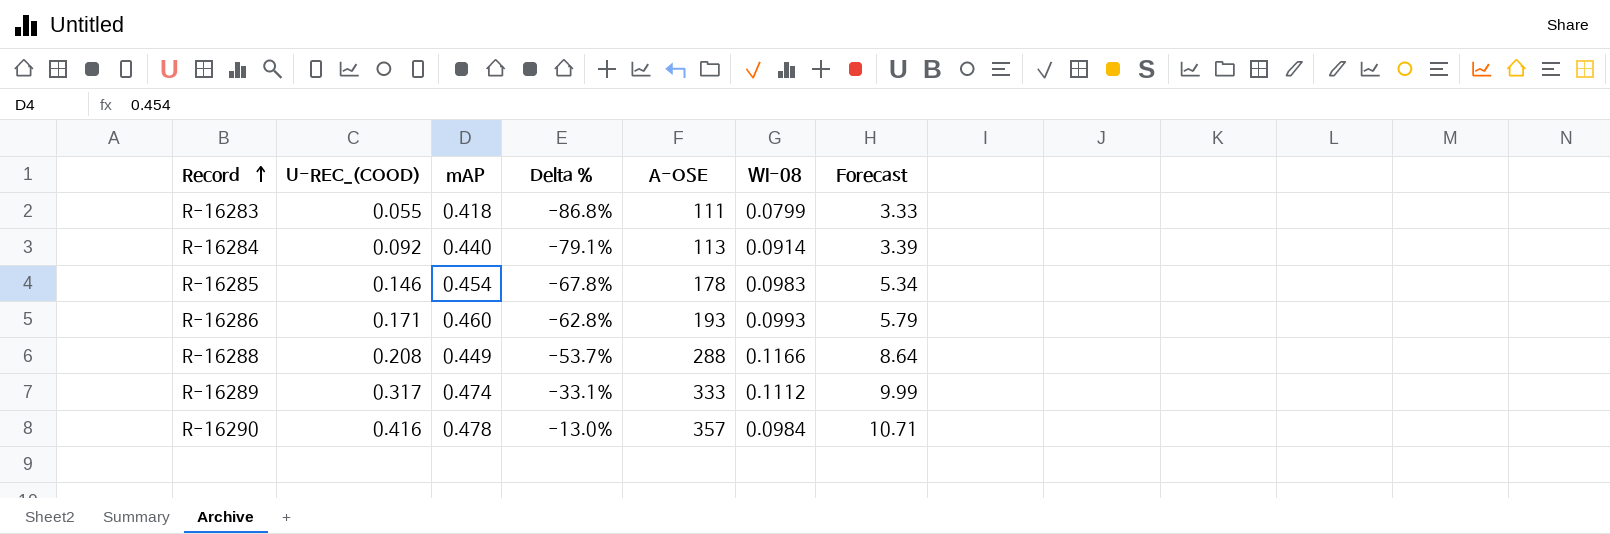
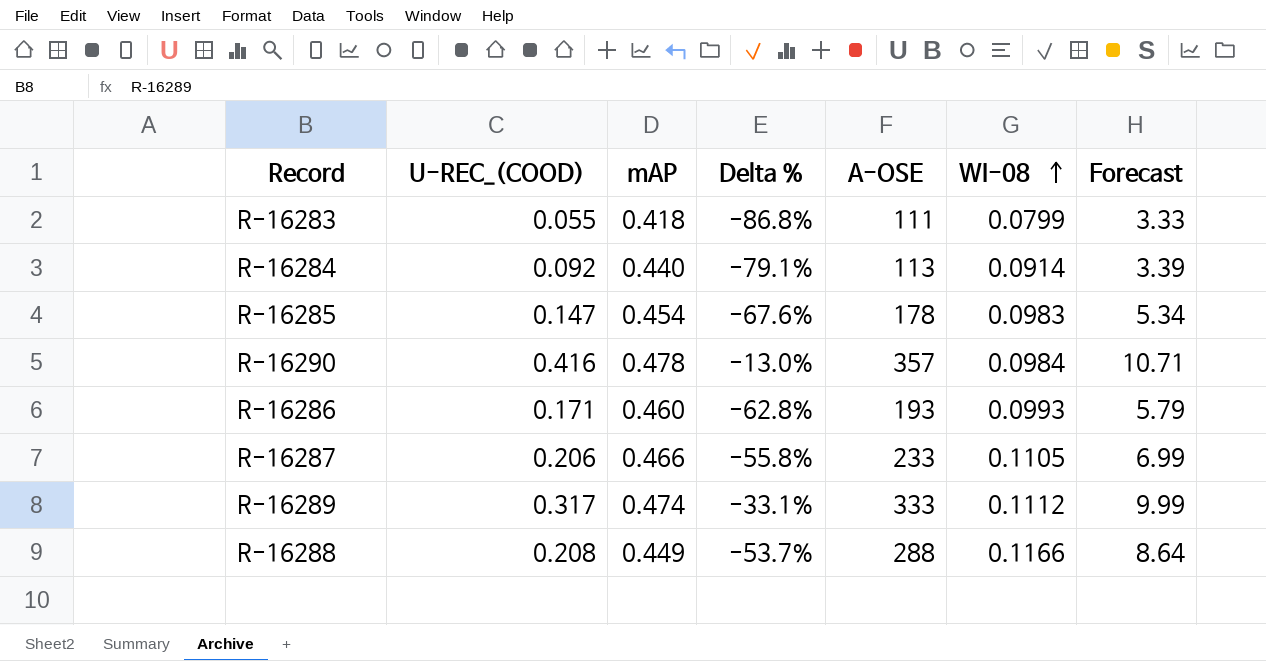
row order: Record ascending -> WI-08 ascending
R-16285 | U-REC_(COOD): 0.146 -> 0.147
R-16285 | Delta %: -67.8% -> -67.6%
row R-16287: none -> 0.206 | 0.466 | -55.8% | 233 | 0.1105 | 6.99

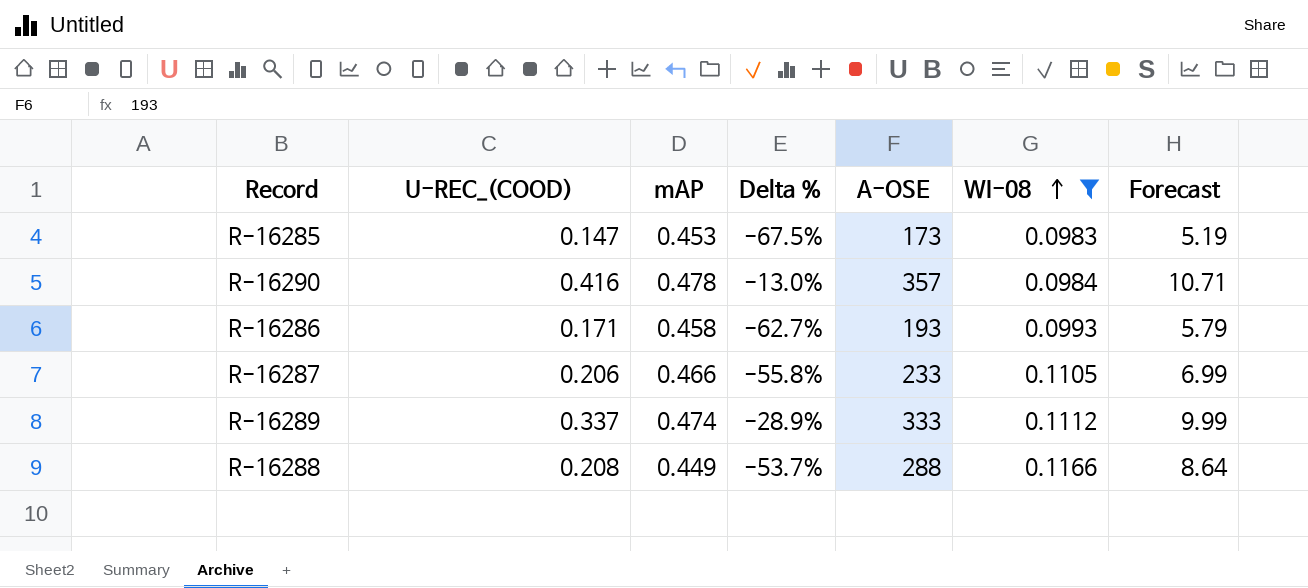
filter: none -> WI-08 >= 0.0983
R-16285 | mAP: 0.454 -> 0.453
R-16285 | Delta %: -67.6% -> -67.5%
R-16285 | A-OSE: 178 -> 173
R-16285 | Forecast: 5.34 -> 5.19
R-16286 | mAP: 0.460 -> 0.458
R-16286 | Delta %: -62.8% -> -62.7%
R-16289 | U-REC_(COOD): 0.317 -> 0.337
R-16289 | Delta %: -33.1% -> -28.9%

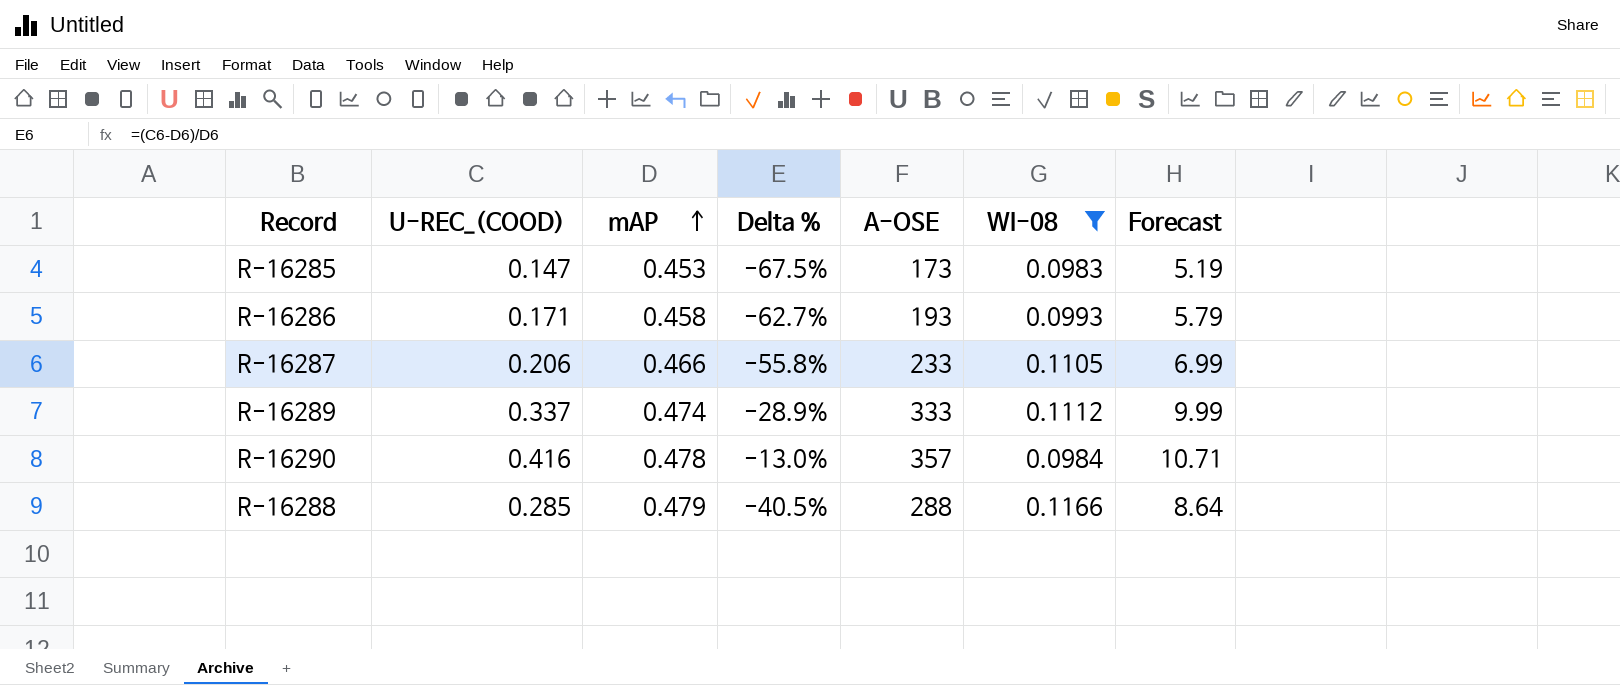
row order: WI-08 ascending -> mAP ascending
R-16288 | U-REC_(COOD): 0.208 -> 0.285
R-16288 | mAP: 0.449 -> 0.479
R-16288 | Delta %: -53.7% -> -40.5%

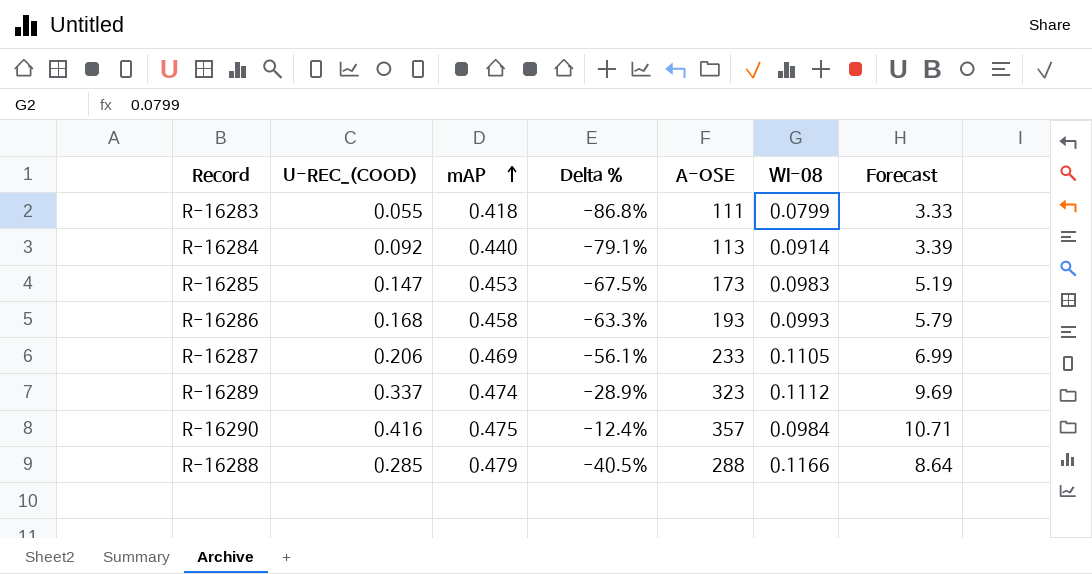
filter: WI-08 >= 0.0983 -> none
R-16286 | U-REC_(COOD): 0.171 -> 0.168
R-16286 | Delta %: -62.7% -> -63.3%
R-16287 | mAP: 0.466 -> 0.469
R-16287 | Delta %: -55.8% -> -56.1%
R-16289 | A-OSE: 333 -> 323
R-16289 | Forecast: 9.99 -> 9.69
R-16290 | mAP: 0.478 -> 0.475
R-16290 | Delta %: -13.0% -> -12.4%

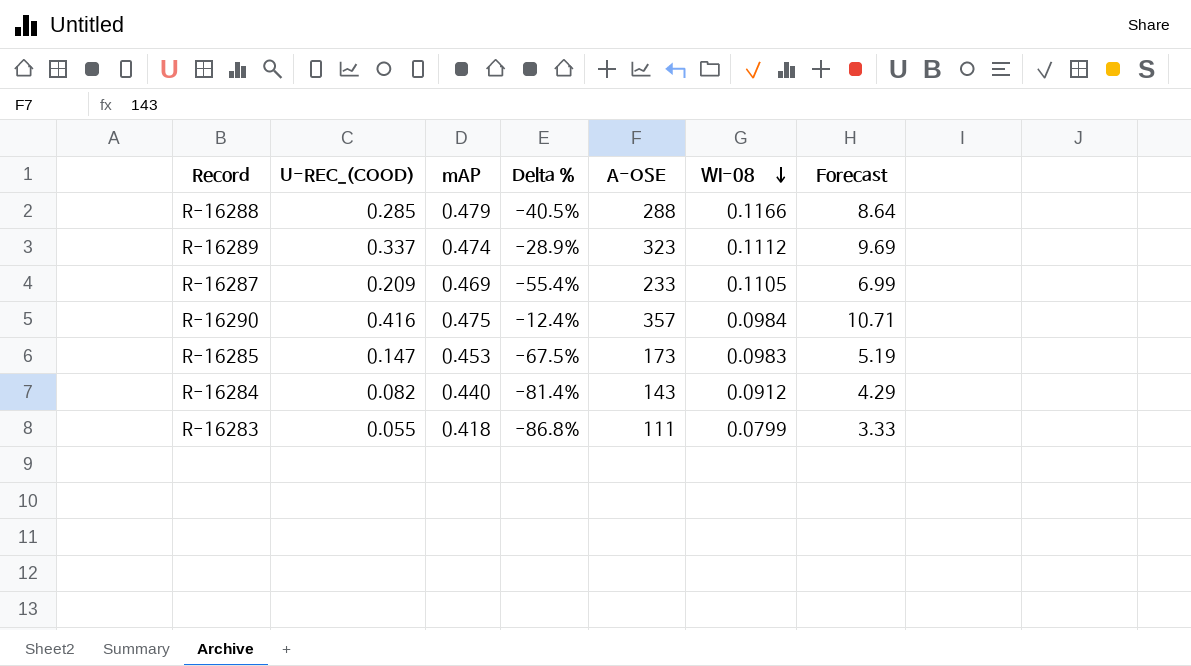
row order: mAP ascending -> WI-08 descending
row R-16286: 0.168 | 0.458 | -63.3% | 193 | 0.0993 | 5.79 -> none
R-16287 | U-REC_(COOD): 0.206 -> 0.209
R-16287 | Delta %: -56.1% -> -55.4%
R-16284 | U-REC_(COOD): 0.092 -> 0.082
R-16284 | Delta %: -79.1% -> -81.4%
R-16284 | A-OSE: 113 -> 143
R-16284 | WI-08: 0.0914 -> 0.0912
R-16284 | Forecast: 3.39 -> 4.29

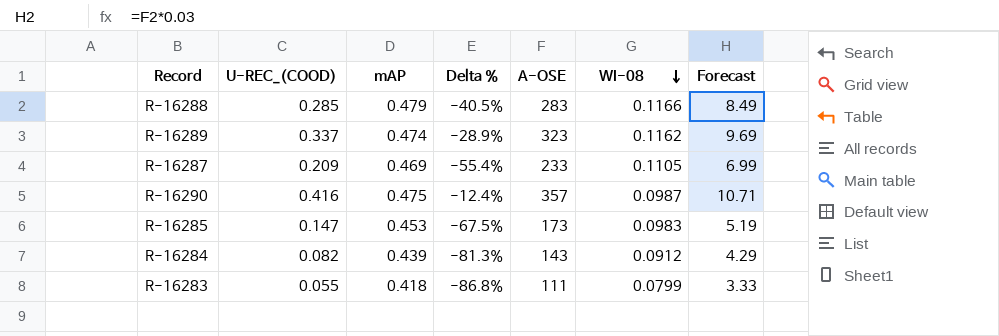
R-16288 | A-OSE: 288 -> 283
R-16288 | Forecast: 8.64 -> 8.49
R-16289 | WI-08: 0.1112 -> 0.1162
R-16290 | WI-08: 0.0984 -> 0.0987
R-16284 | mAP: 0.440 -> 0.439
R-16284 | Delta %: -81.4% -> -81.3%

